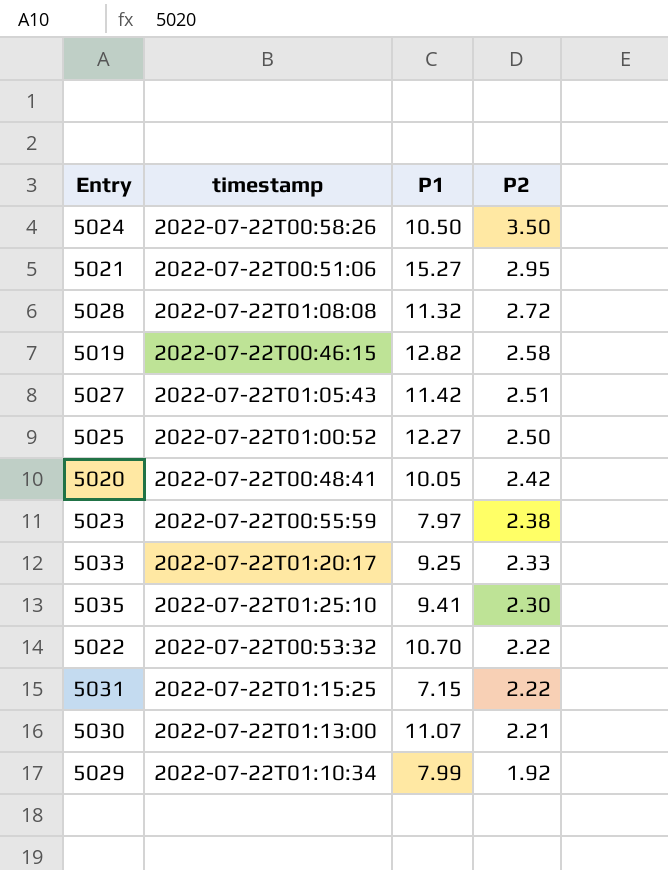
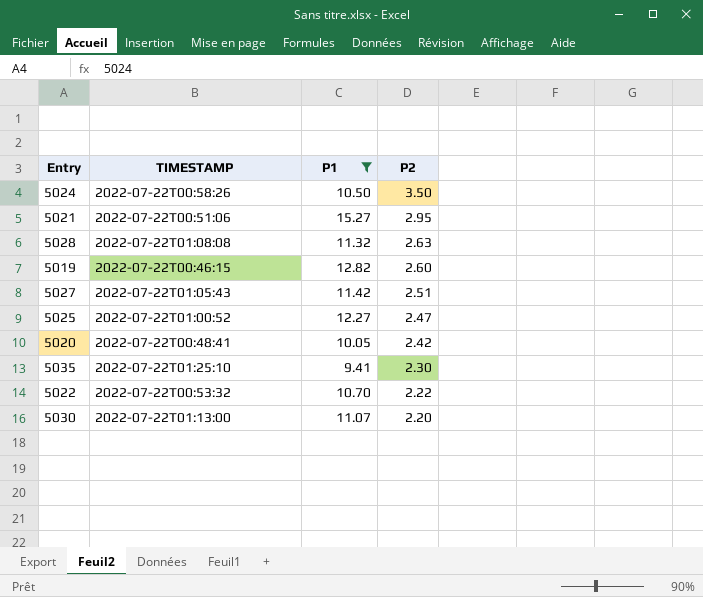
filter: none -> P1 >= 9.41
column name: timestamp -> TIMESTAMP
5028 | P2: 2.72 -> 2.63
5019 | P2: 2.58 -> 2.60
5025 | P2: 2.50 -> 2.47
5030 | P2: 2.21 -> 2.20

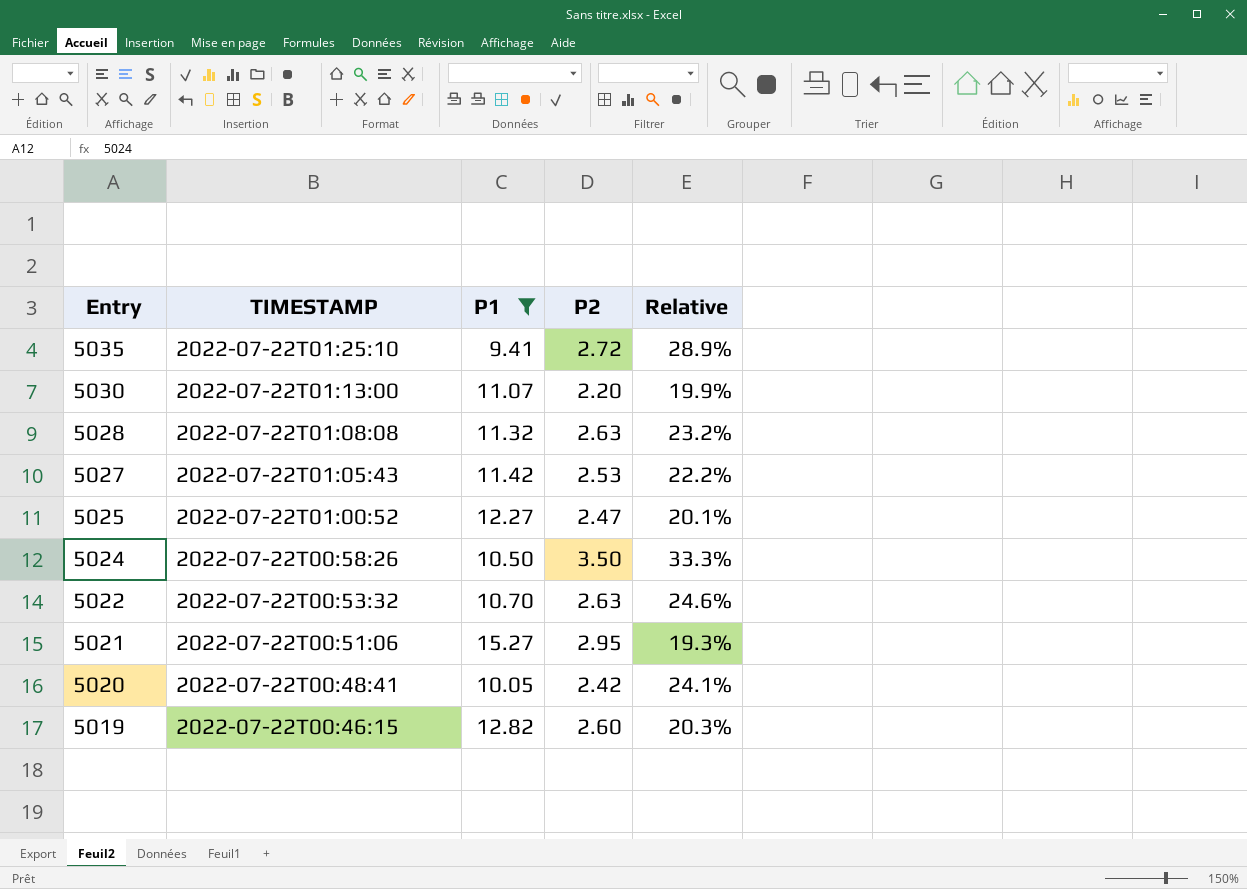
row order: P2 descending -> Entry descending
column Relative | formula: none -> [P2] / [P1]
5035 | P2: 2.30 -> 2.72
5027 | P2: 2.51 -> 2.53
5022 | P2: 2.22 -> 2.63

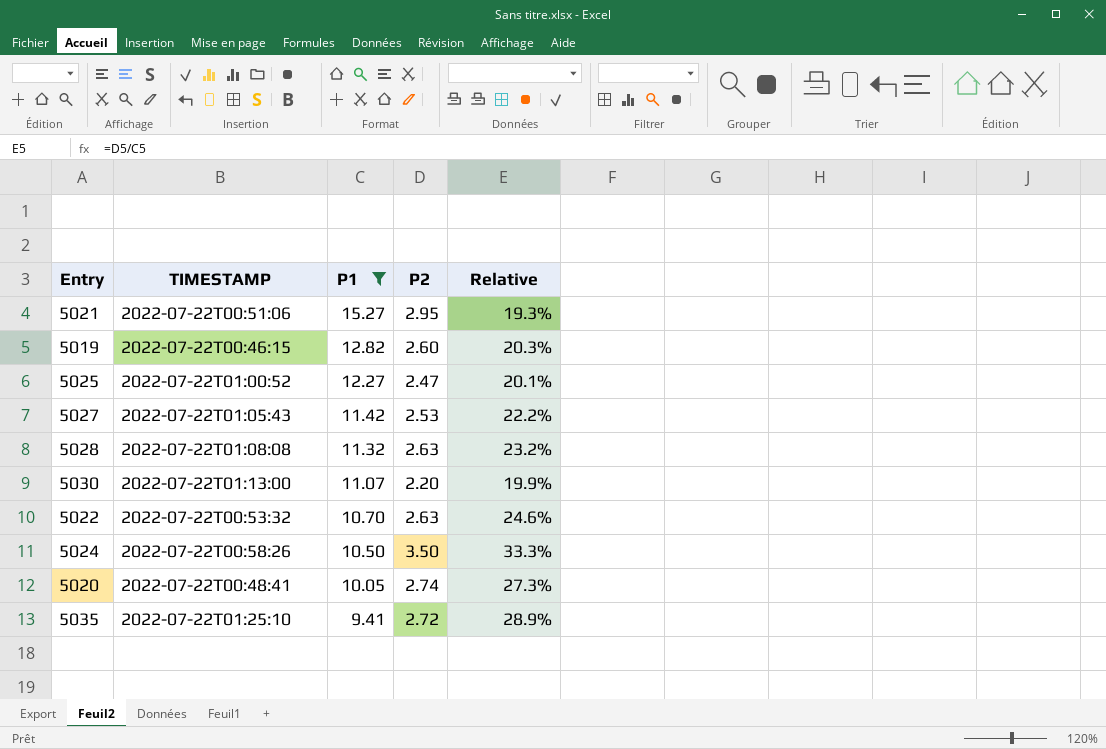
row order: Entry descending -> P1 descending
5020 | P2: 2.42 -> 2.74
5020 | Relative: 24.1% -> 27.3%

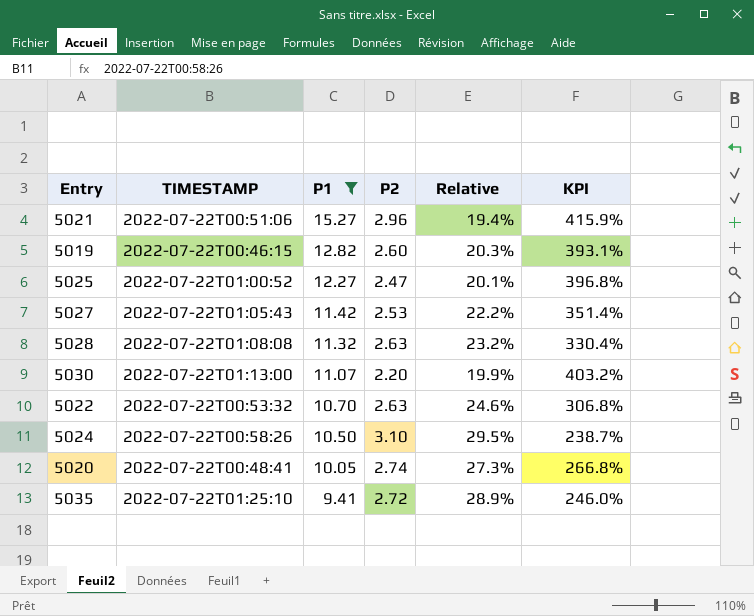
column KPI | formula: none -> ([P1] - [P2]) / [P2]
5021 | P2: 2.95 -> 2.96
5021 | Relative: 19.3% -> 19.4%
5024 | P2: 3.50 -> 3.10
5024 | Relative: 33.3% -> 29.5%

